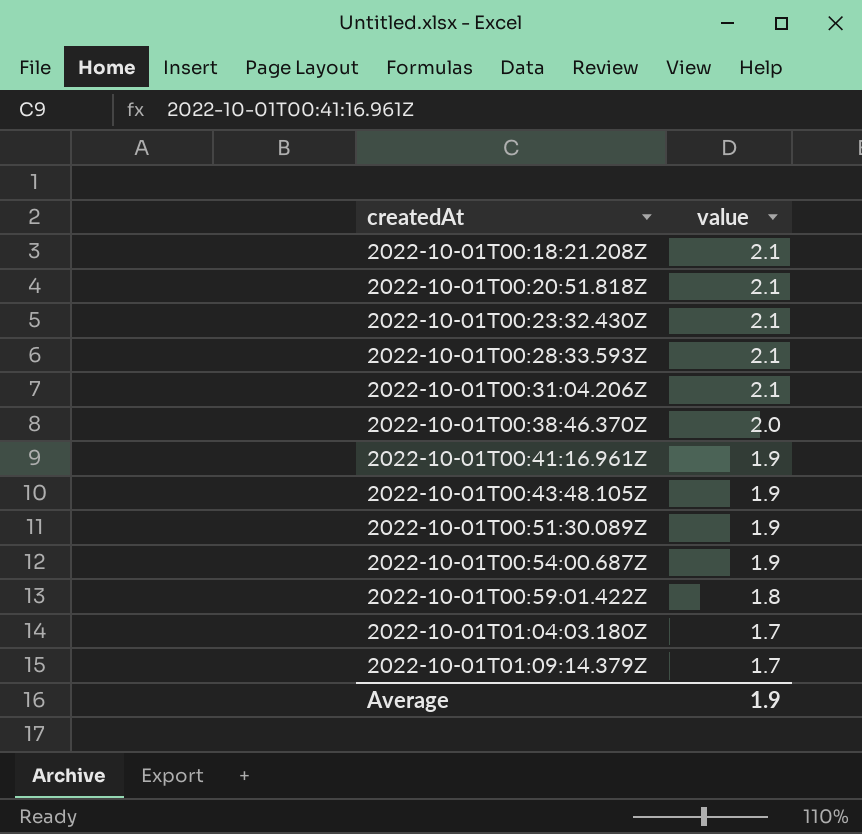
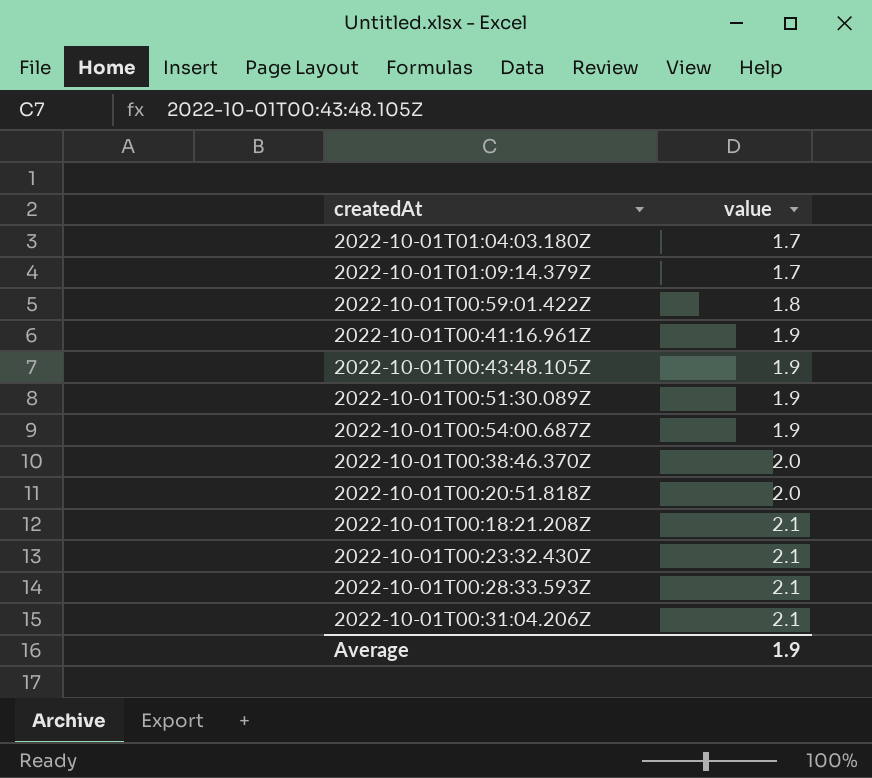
row order: createdAt ascending -> value ascending
2022-10-01T00:20:51.818Z | value: 2.1 -> 2.0

